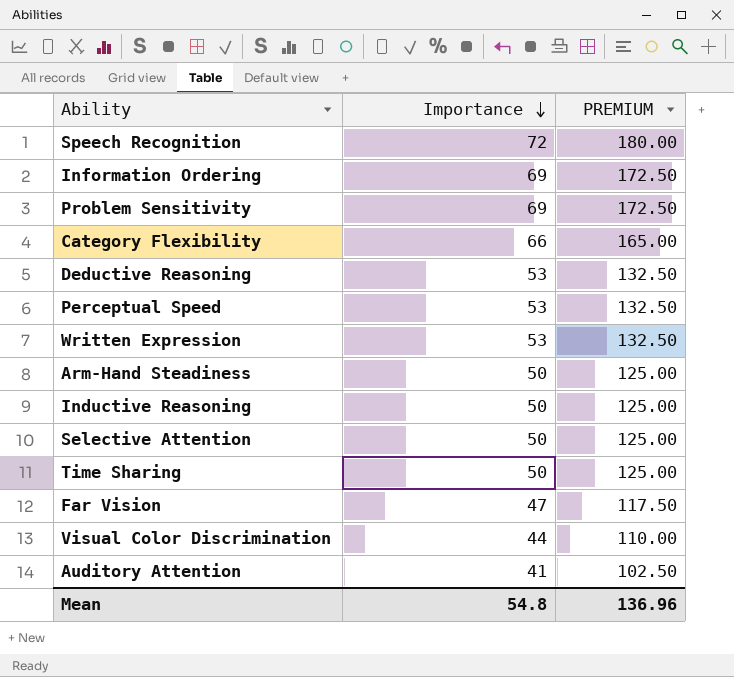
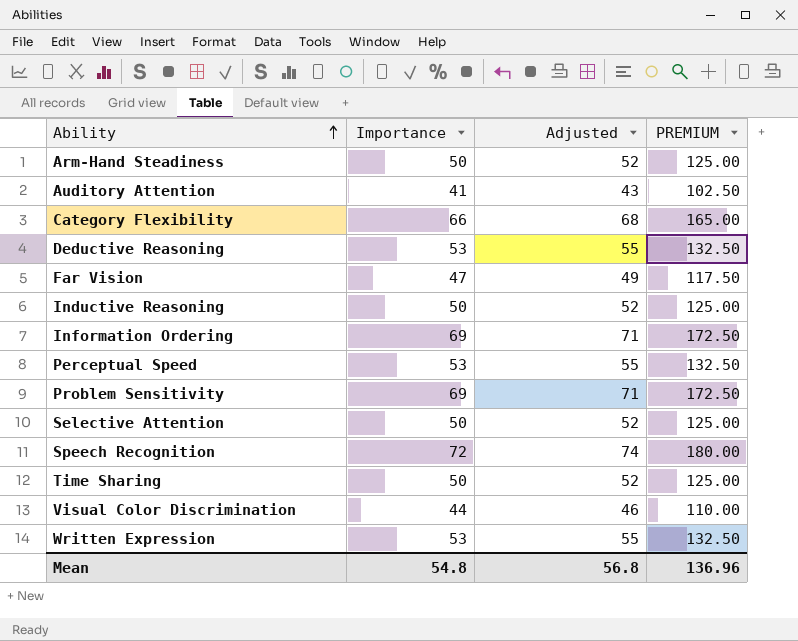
row order: Importance descending -> Ability ascending
column Adjusted | formula: none -> [Importance] + 2

